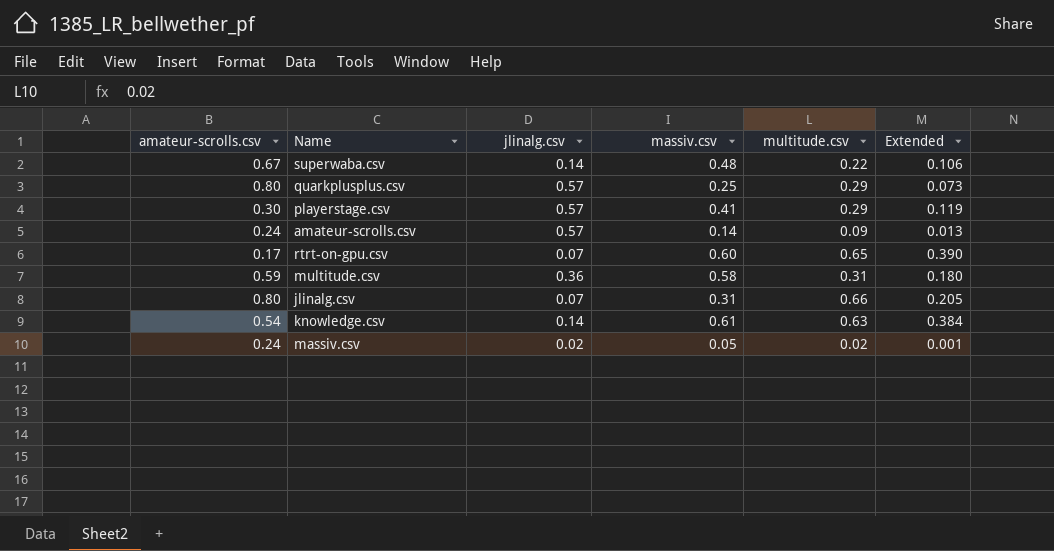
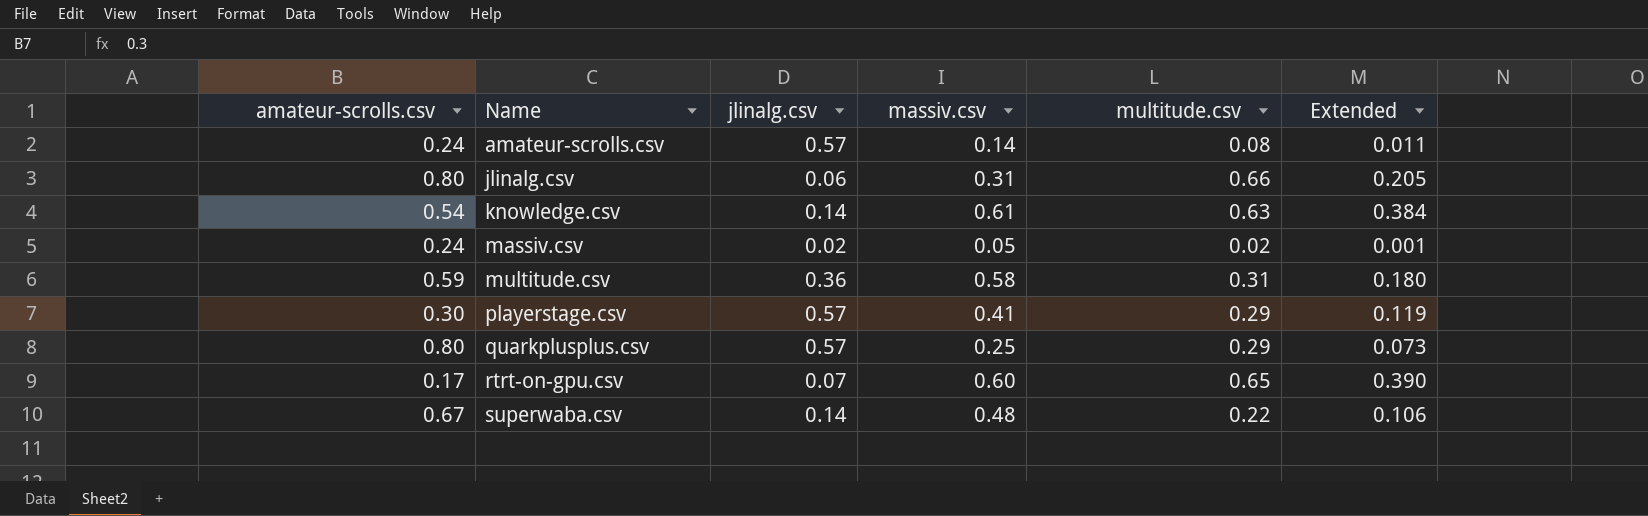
row order: none -> Name ascending
amateur-scrolls.csv | multitude.csv: 0.09 -> 0.08
amateur-scrolls.csv | Extended: 0.013 -> 0.011
jlinalg.csv | jlinalg.csv: 0.07 -> 0.06

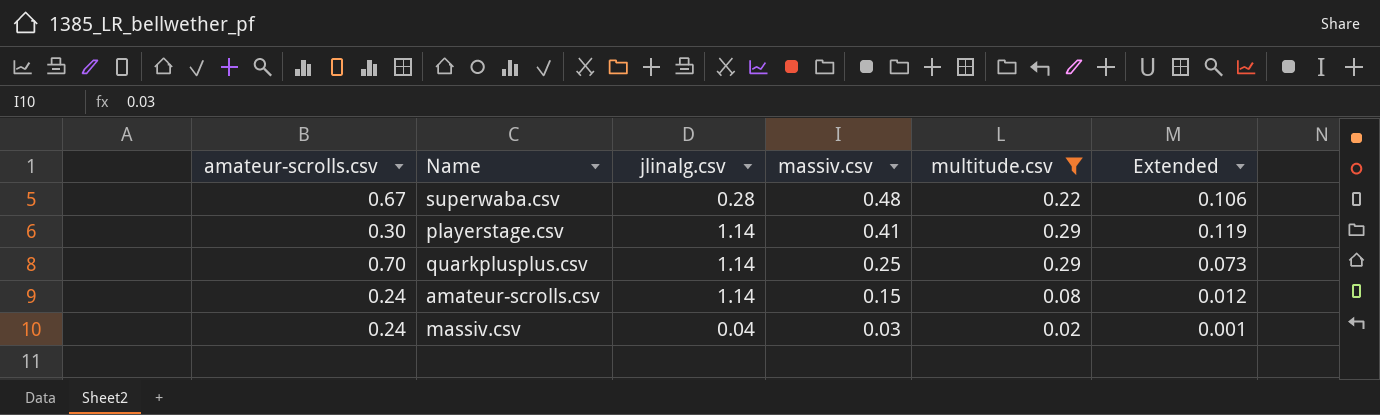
filter: none -> multitude.csv <= 0.29
row order: Name ascending -> massiv.csv descending
superwaba.csv | jlinalg.csv: 0.14 -> 0.28
playerstage.csv | jlinalg.csv: 0.57 -> 1.14
quarkplusplus.csv | amateur-scrolls.csv: 0.80 -> 0.70
quarkplusplus.csv | jlinalg.csv: 0.57 -> 1.14
amateur-scrolls.csv | jlinalg.csv: 0.57 -> 1.14
amateur-scrolls.csv | massiv.csv: 0.14 -> 0.15
amateur-scrolls.csv | Extended: 0.011 -> 0.012
massiv.csv | jlinalg.csv: 0.02 -> 0.04
massiv.csv | massiv.csv: 0.05 -> 0.03

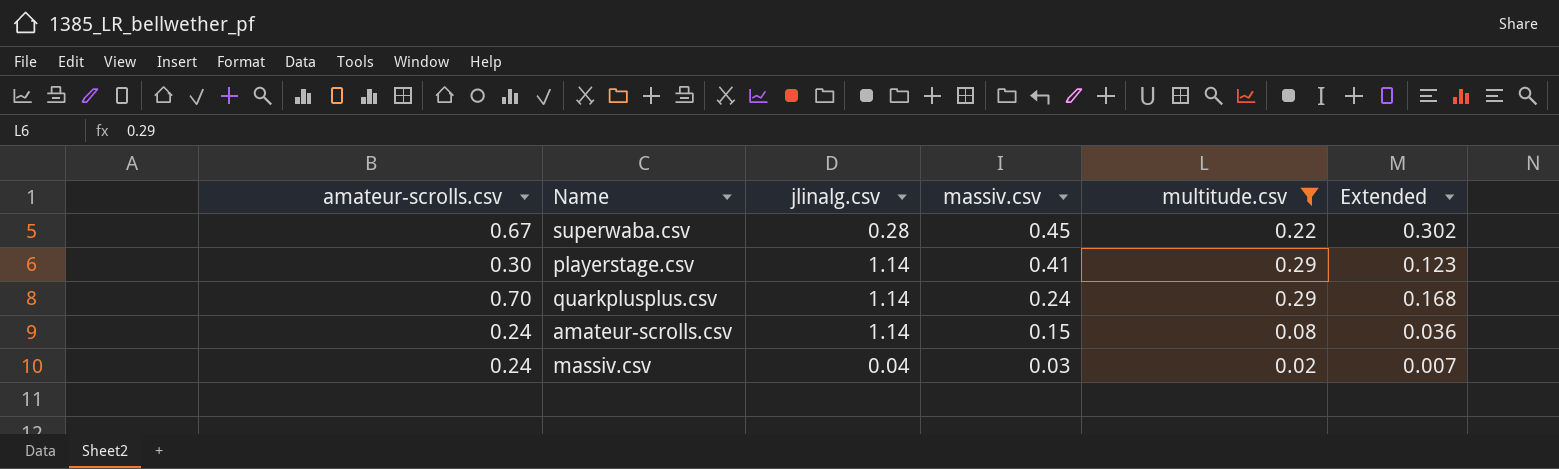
column Extended | formula: [massiv.csv] * [multitude.csv] -> [amateur-scrolls.csv] * [massiv.csv]
superwaba.csv | massiv.csv: 0.48 -> 0.45
quarkplusplus.csv | massiv.csv: 0.25 -> 0.24

